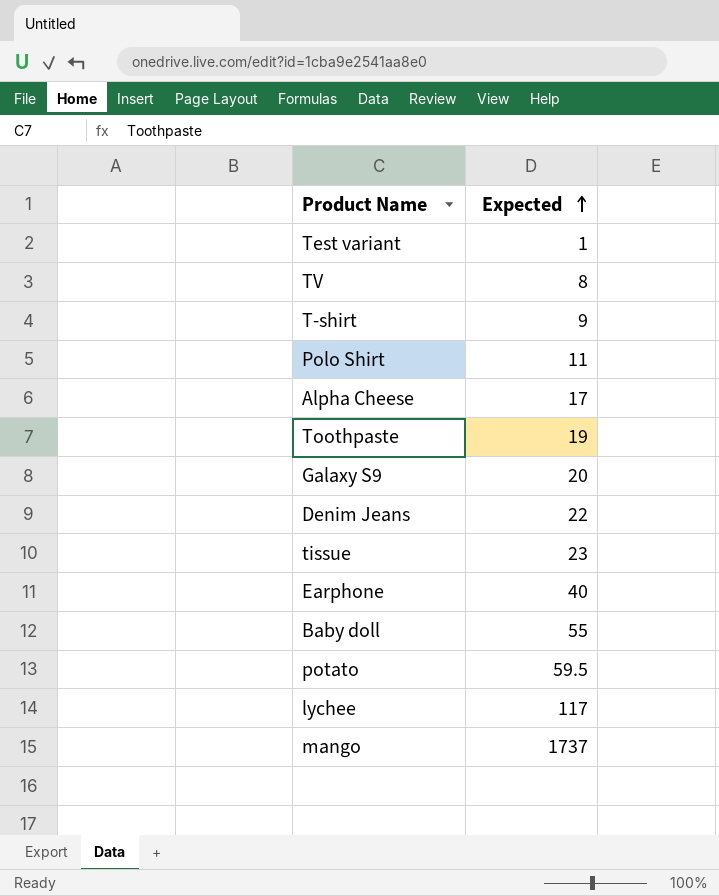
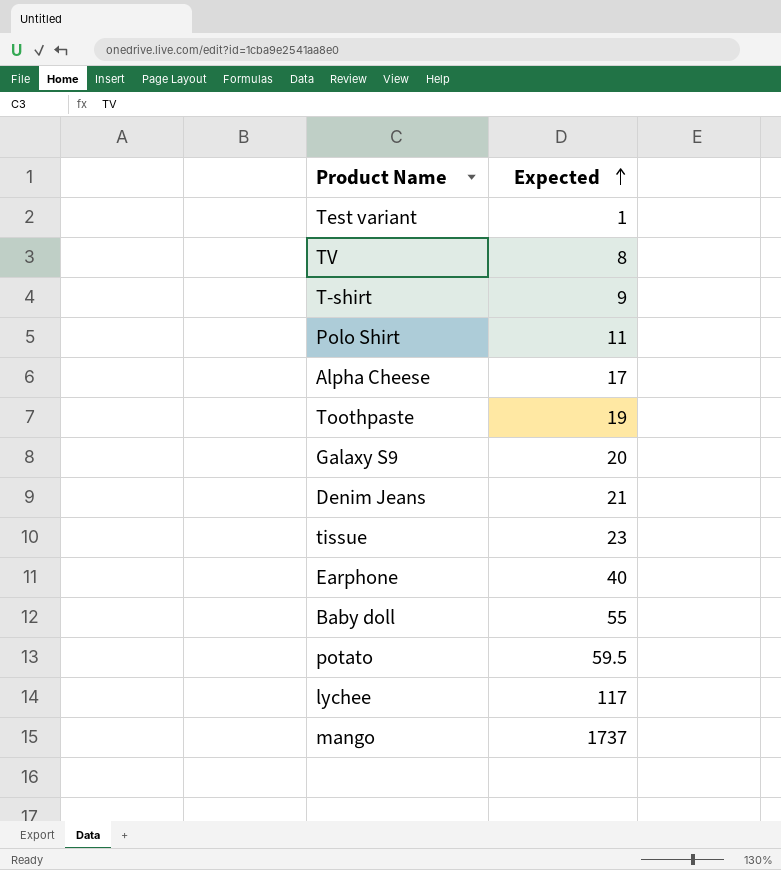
Denim Jeans | Expected: 22 -> 21

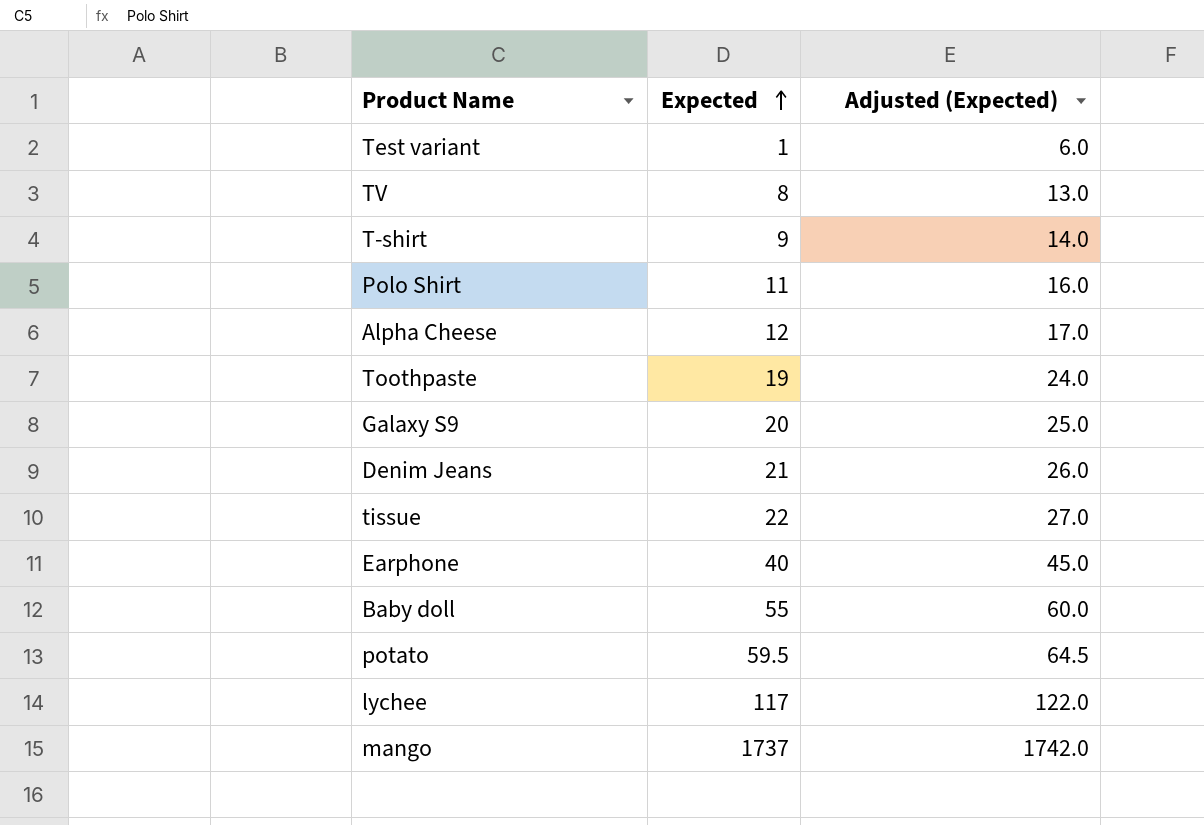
column Adjusted (Expected) | formula: none -> [Expected] + 5
Alpha Cheese | Expected: 17 -> 12
tissue | Expected: 23 -> 22

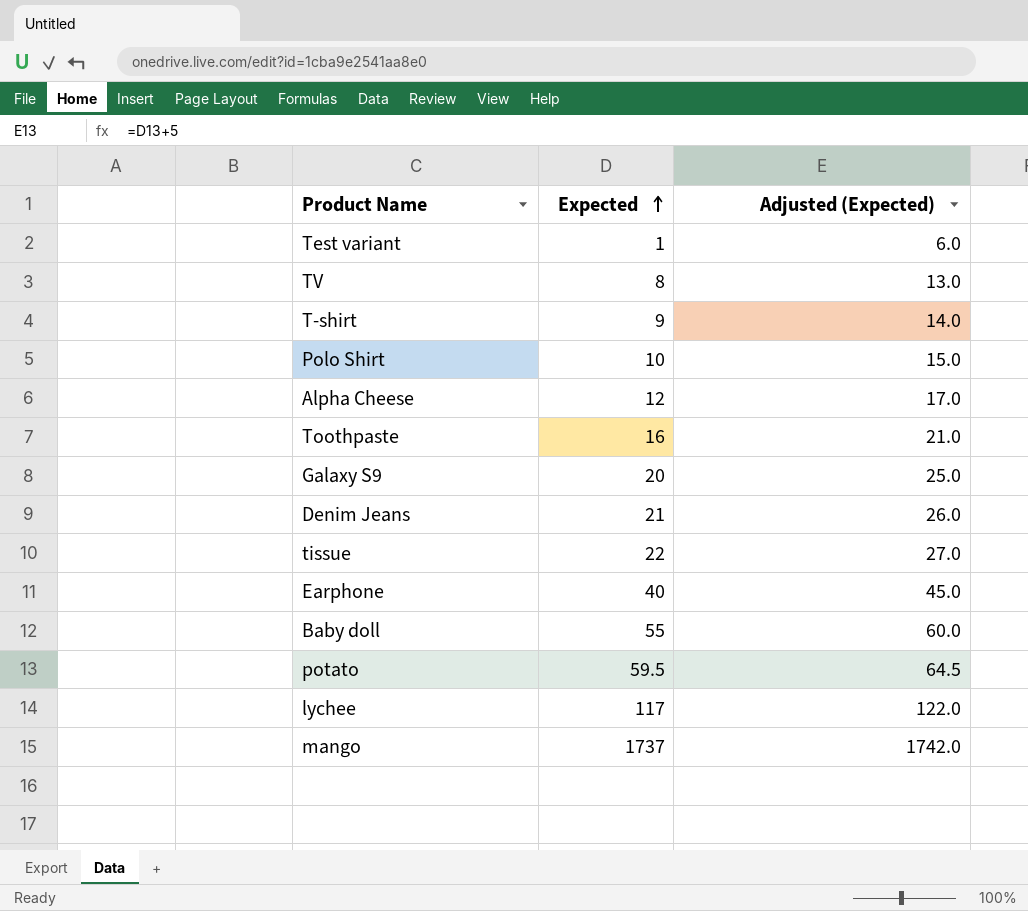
Polo Shirt | Expected: 11 -> 10
Polo Shirt | Adjusted (Expected): 16.0 -> 15.0
Toothpaste | Expected: 19 -> 16
Toothpaste | Adjusted (Expected): 24.0 -> 21.0

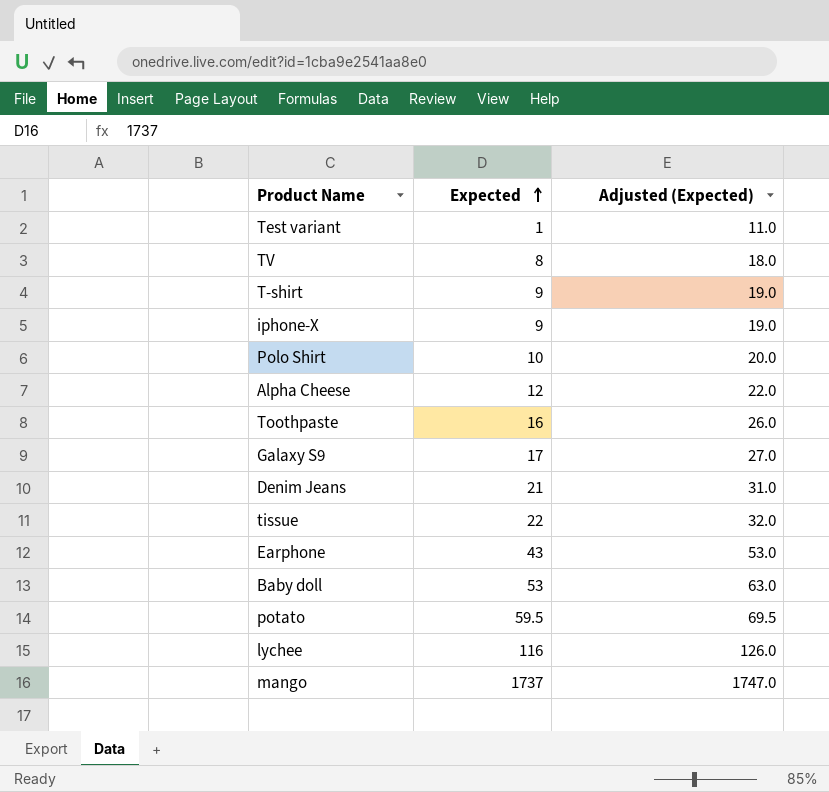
column Adjusted (Expected) | formula: [Expected] + 5 -> [Expected] + 10
row iphone-X: none -> 9 | 19.0
Galaxy S9 | Expected: 20 -> 17
Earphone | Expected: 40 -> 43
Baby doll | Expected: 55 -> 53
lychee | Expected: 117 -> 116

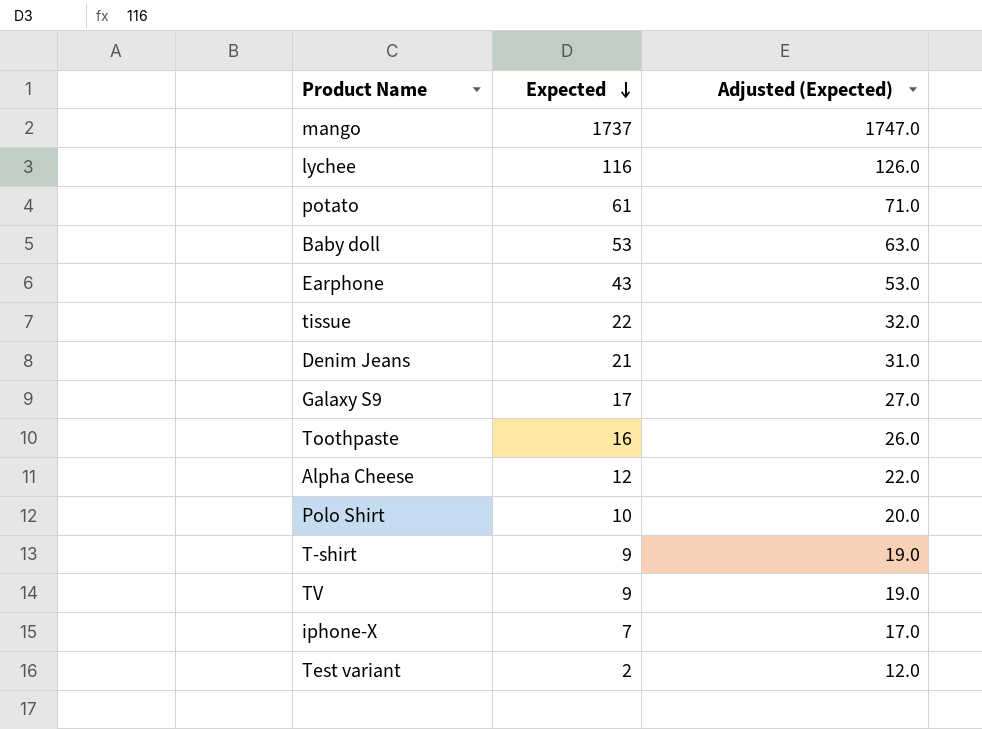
row order: Expected ascending -> Expected descending
potato | Expected: 59.5 -> 61
potato | Adjusted (Expected): 69.5 -> 71.0
TV | Expected: 8 -> 9
TV | Adjusted (Expected): 18.0 -> 19.0
iphone-X | Expected: 9 -> 7
iphone-X | Adjusted (Expected): 19.0 -> 17.0
Test variant | Expected: 1 -> 2
Test variant | Adjusted (Expected): 11.0 -> 12.0

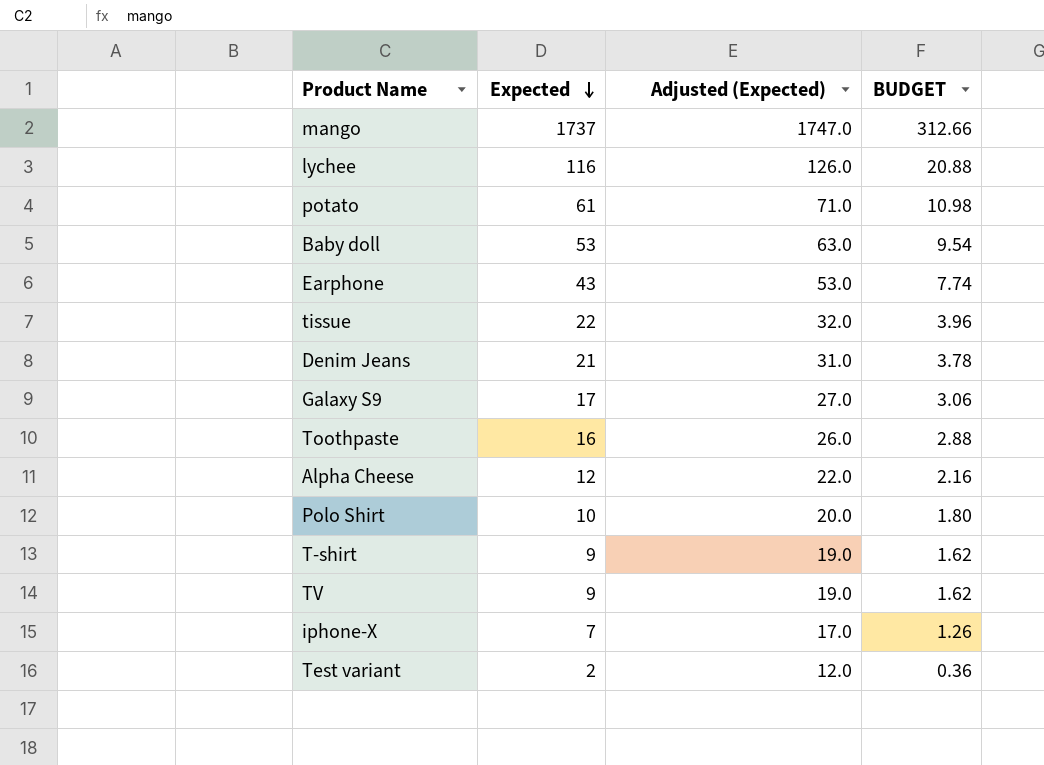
column BUDGET | formula: none -> [Expected] * 0.18

